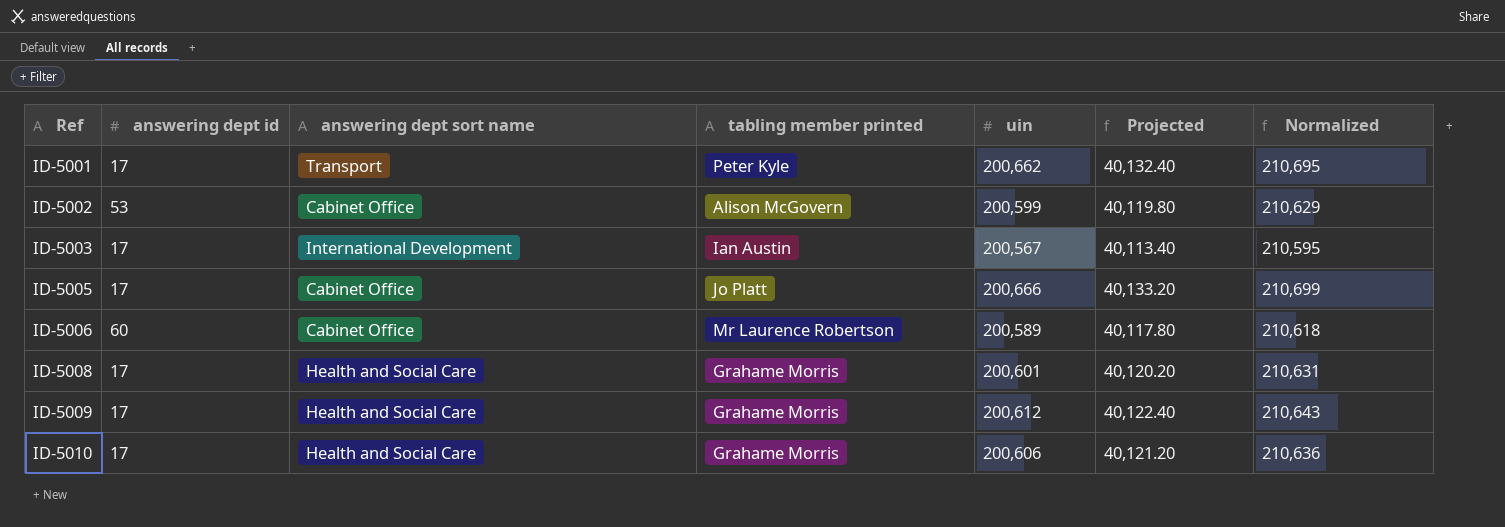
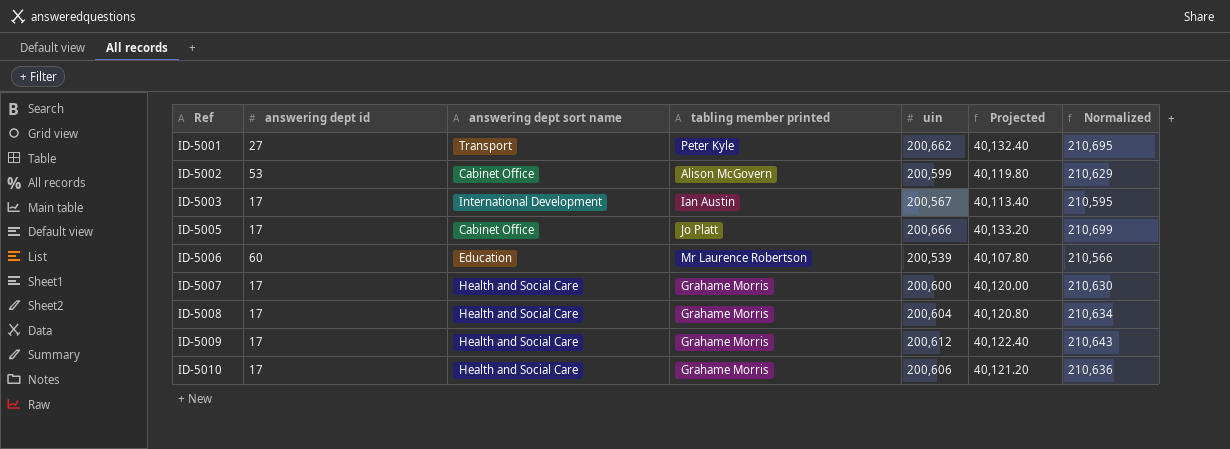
ID-5001 | answering dept id: 17 -> 27
ID-5006 | answering dept sort name: Cabinet Office -> Education
ID-5006 | uin: 200,589 -> 200,539
ID-5006 | Projected: 40,117.80 -> 40,107.80
ID-5006 | Normalized: 210,618 -> 210,566
row ID-5007: none -> 17 | Health and Social Care | Grahame Morris | 200,600 | 40,120.00 | 210,630
ID-5008 | uin: 200,601 -> 200,604
ID-5008 | Projected: 40,120.20 -> 40,120.80
ID-5008 | Normalized: 210,631 -> 210,634

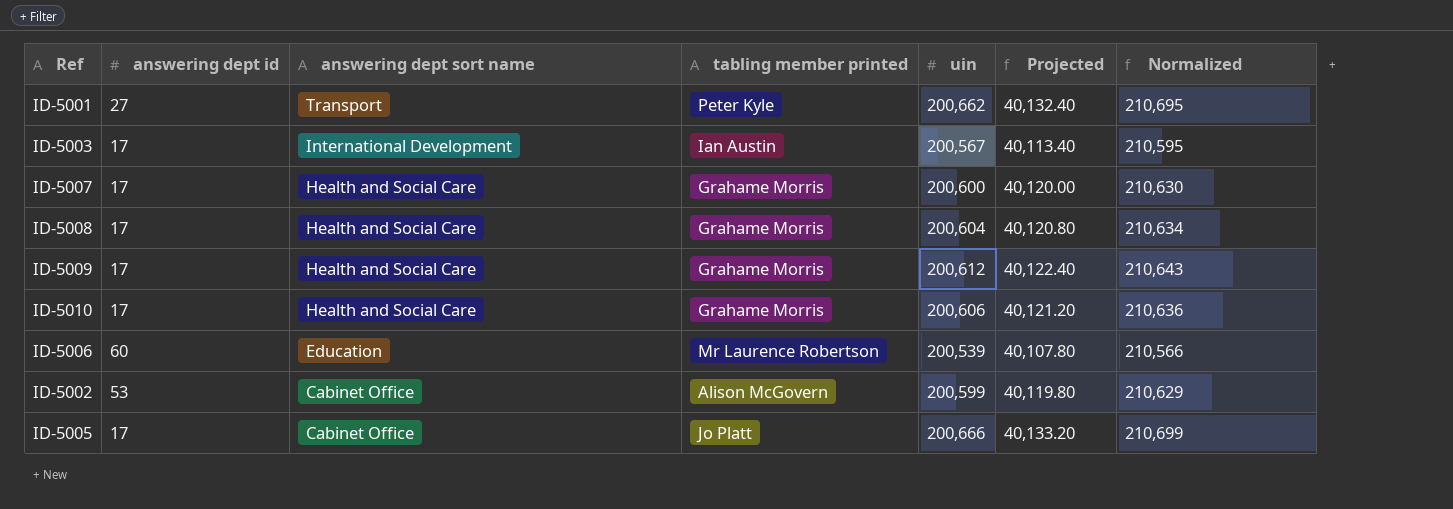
row order: Ref ascending -> answering dept sort name descending

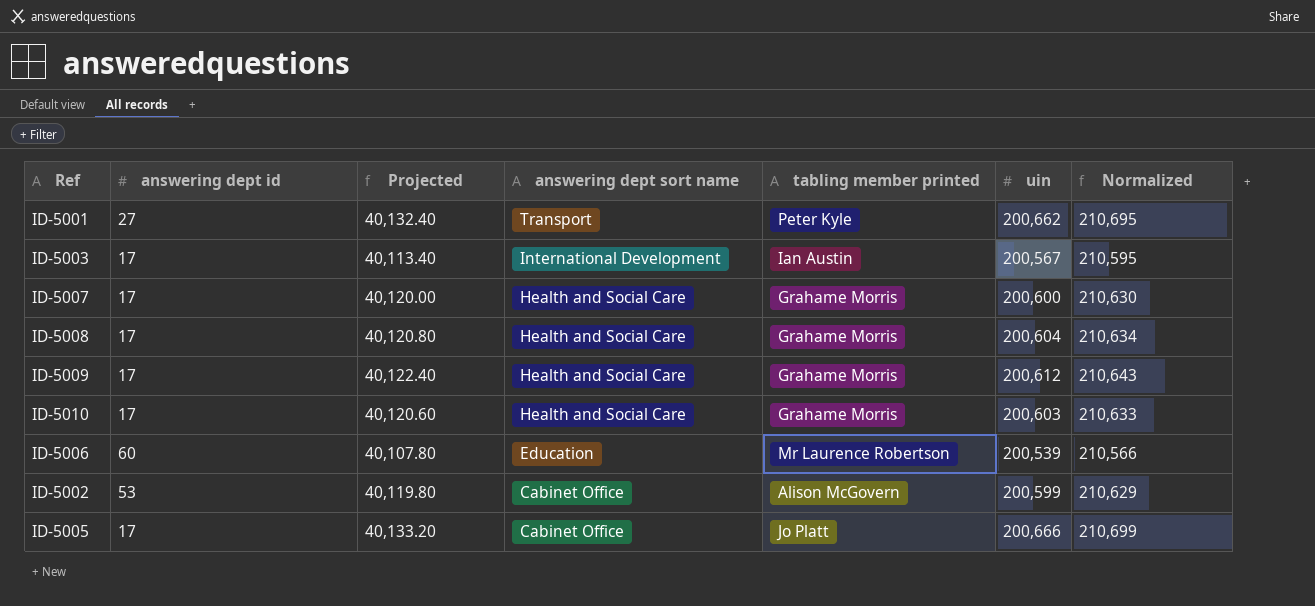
column Projected | position: 6 -> 3
ID-5010 | Projected: 40,121.20 -> 40,120.60
ID-5010 | uin: 200,606 -> 200,603
ID-5010 | Normalized: 210,636 -> 210,633

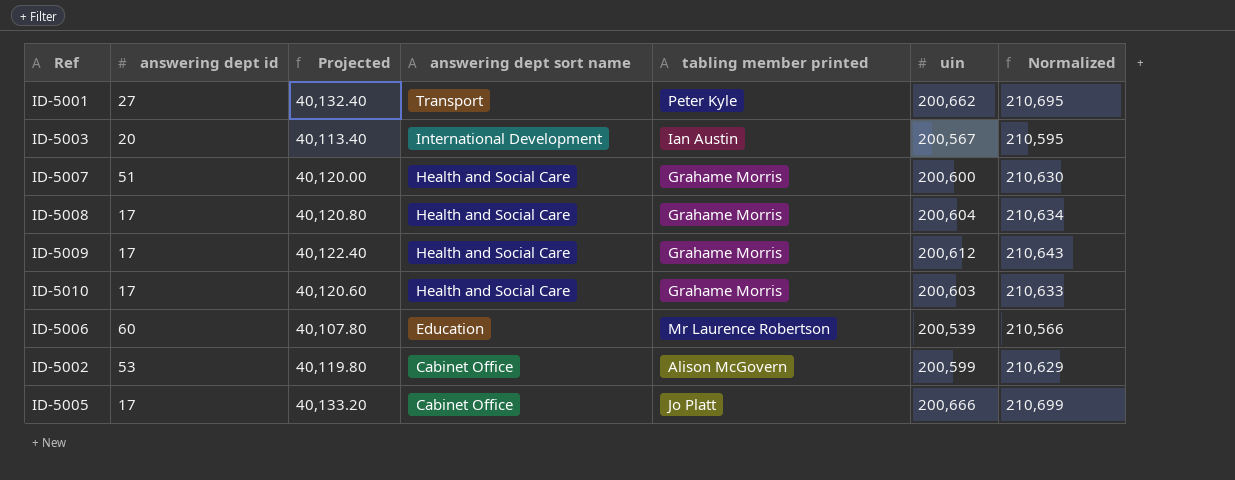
ID-5003 | answering dept id: 17 -> 20
ID-5007 | answering dept id: 17 -> 51

